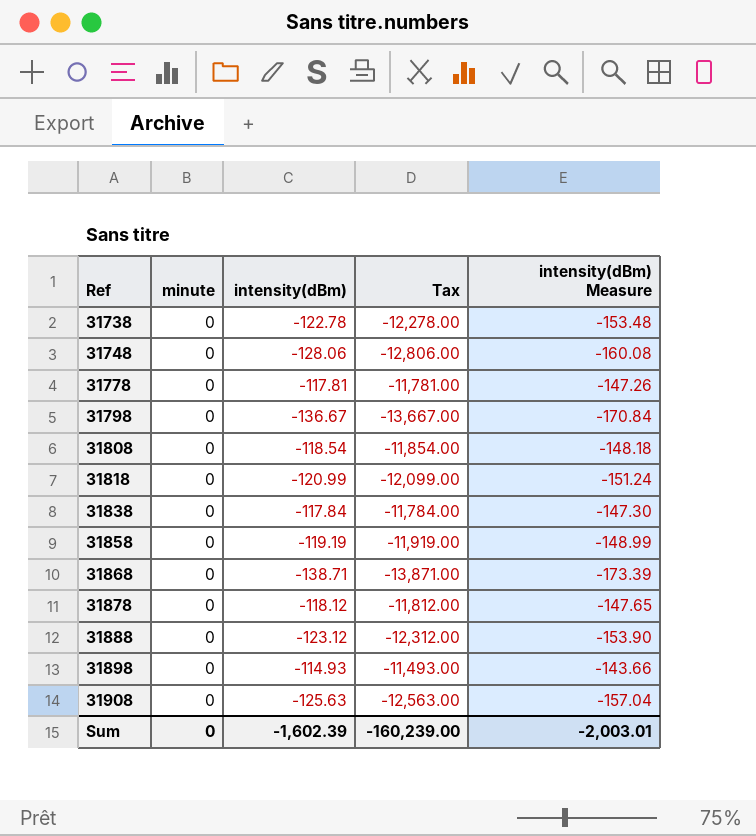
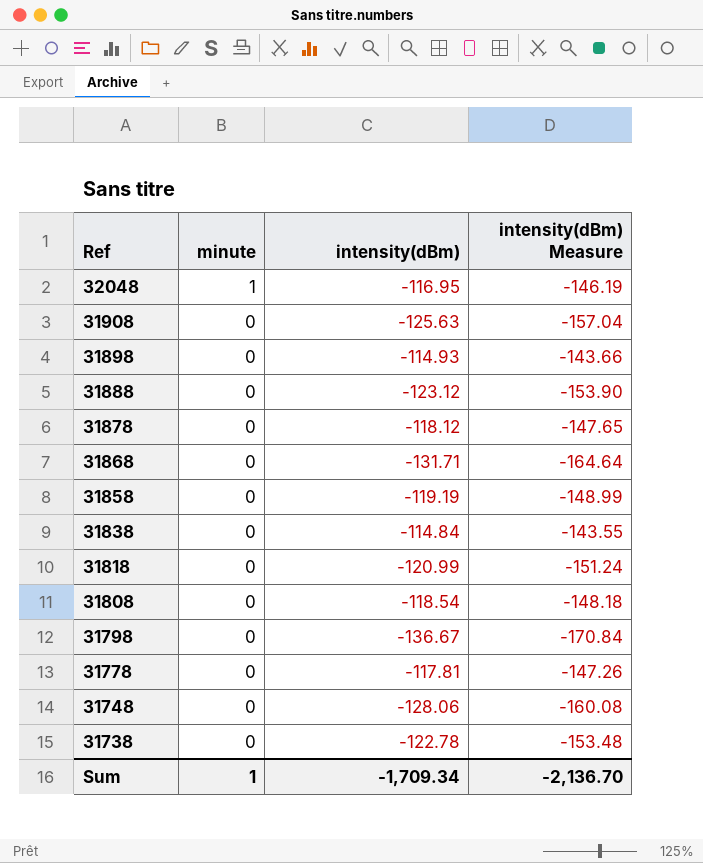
row order: Ref ascending -> Ref descending
column Tax | formula: [intensity(dBm)] * 100 -> none
row 32048: none -> 1 | -116.95 | -146.19
31868 | intensity(dBm): -138.71 -> -131.71
31868 | intensity(dBm) Measure: -173.39 -> -164.64
31838 | intensity(dBm): -117.84 -> -114.84
31838 | intensity(dBm) Measure: -147.30 -> -143.55
Sum | minute: 0 -> 1
Sum | intensity(dBm): -1,602.39 -> -1,709.34
Sum | intensity(dBm) Measure: -2,003.01 -> -2,136.70

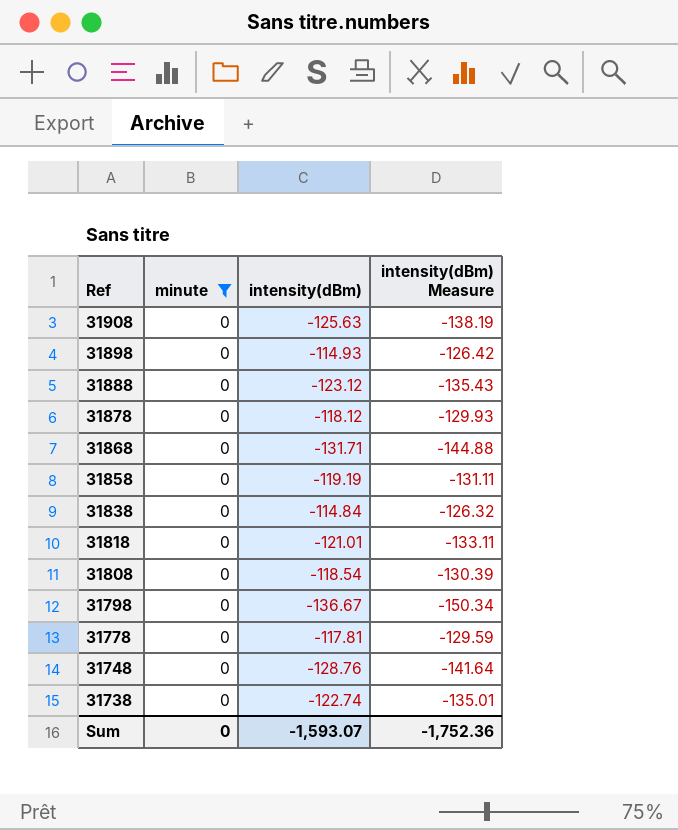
filter: none -> minute = 0
column intensity(dBm) Measure | formula: [intensity(dBm)] * 1.25 -> [intensity(dBm)] * 1.1
31818 | intensity(dBm): -120.99 -> -121.01
31748 | intensity(dBm): -128.06 -> -128.76
31738 | intensity(dBm): -122.78 -> -122.74
Sum | minute: 1 -> 0
Sum | intensity(dBm): -1,709.34 -> -1,593.07
Sum | intensity(dBm) Measure: -2,136.70 -> -1,752.36

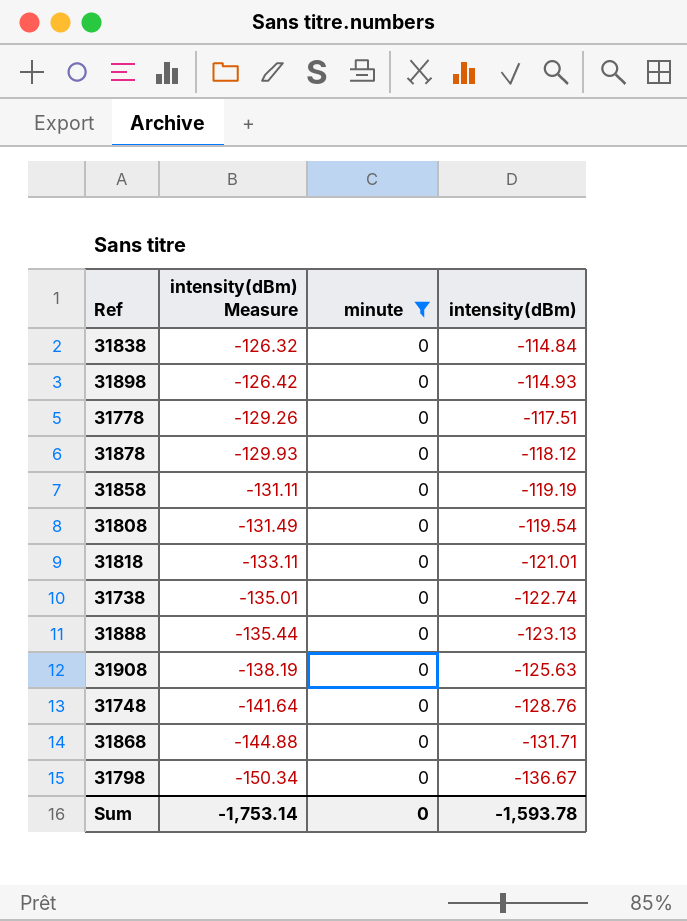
row order: Ref descending -> intensity(dBm) Measure descending
column intensity(dBm) Measure | position: 4 -> 2
31778 | intensity(dBm) Measure: -129.59 -> -129.26
31778 | intensity(dBm): -117.81 -> -117.51
31808 | intensity(dBm) Measure: -130.39 -> -131.49
31808 | intensity(dBm): -118.54 -> -119.54
31888 | intensity(dBm) Measure: -135.43 -> -135.44
31888 | intensity(dBm): -123.12 -> -123.13
Sum | intensity(dBm) Measure: -1,752.36 -> -1,753.14
Sum | intensity(dBm): -1,593.07 -> -1,593.78

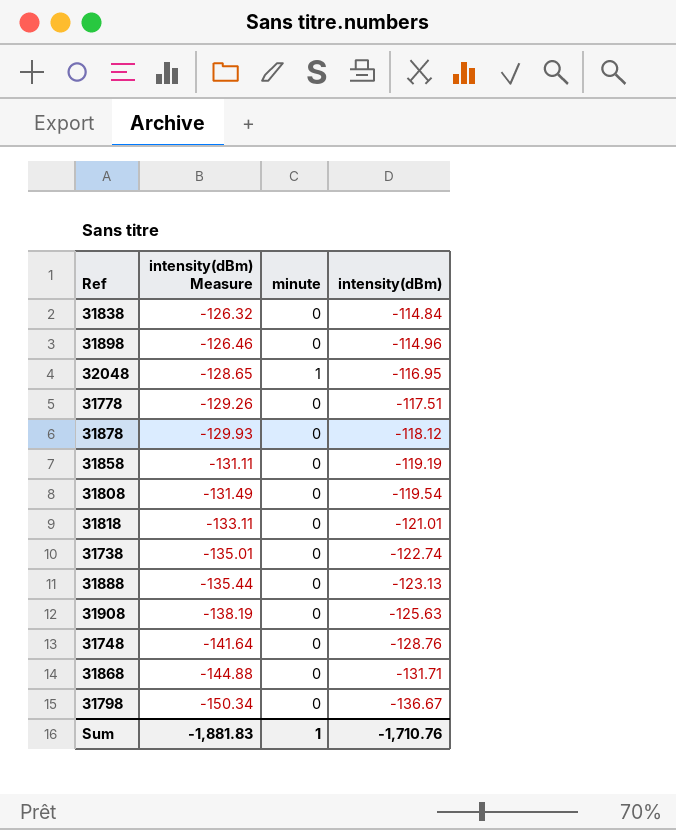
filter: minute = 0 -> none
31898 | intensity(dBm) Measure: -126.42 -> -126.46
31898 | intensity(dBm): -114.93 -> -114.96
Sum | intensity(dBm) Measure: -1,753.14 -> -1,881.83
Sum | minute: 0 -> 1
Sum | intensity(dBm): -1,593.78 -> -1,710.76

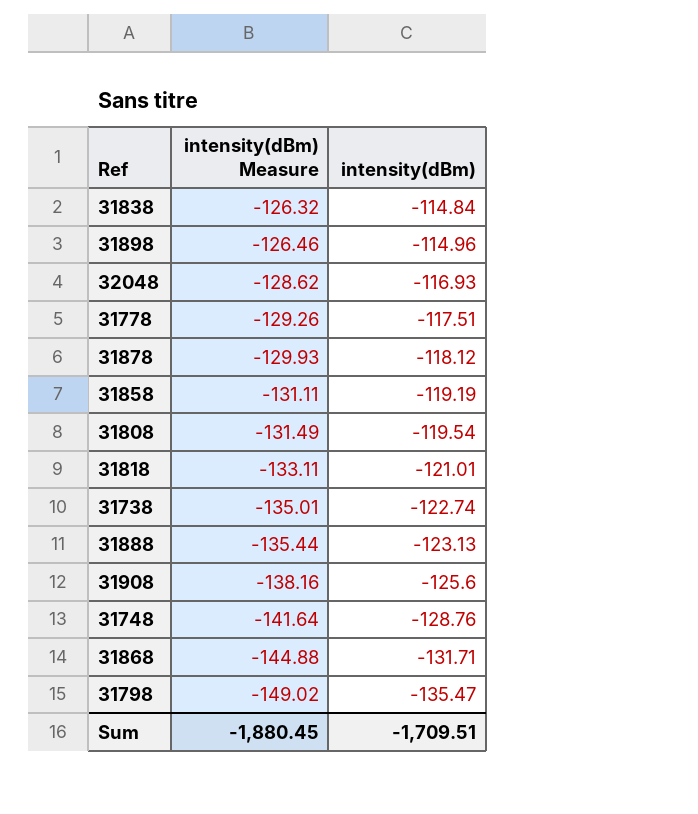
column minute | position: 3 -> none
32048 | intensity(dBm) Measure: -128.65 -> -128.62
32048 | intensity(dBm): -116.95 -> -116.93
31908 | intensity(dBm) Measure: -138.19 -> -138.16
31908 | intensity(dBm): -125.63 -> -125.6
31798 | intensity(dBm) Measure: -150.34 -> -149.02
31798 | intensity(dBm): -136.67 -> -135.47
Sum | intensity(dBm) Measure: -1,881.83 -> -1,880.45
Sum | intensity(dBm): -1,710.76 -> -1,709.51

